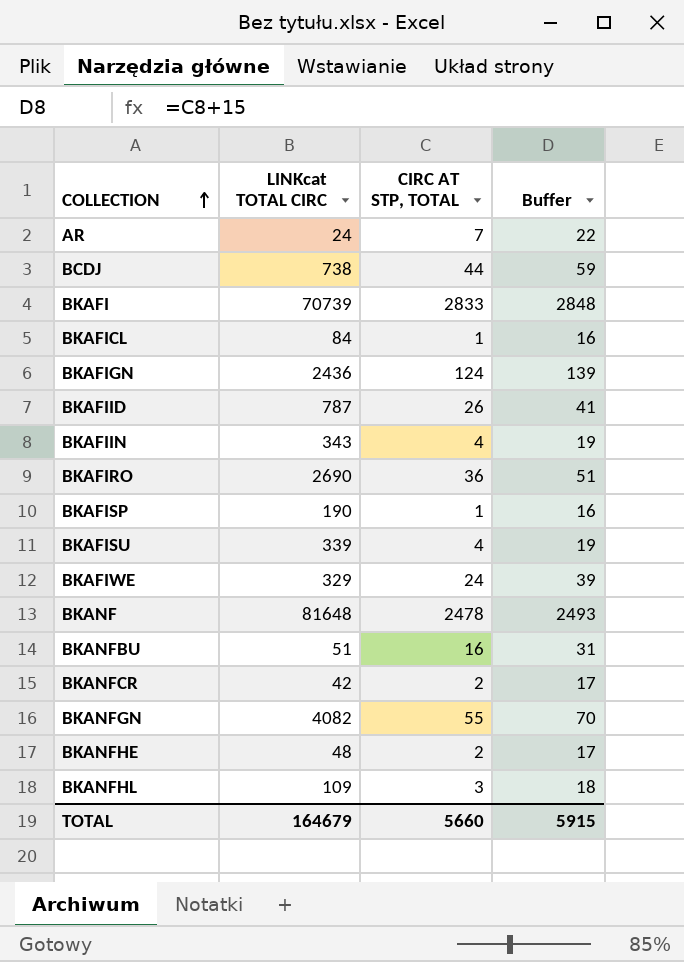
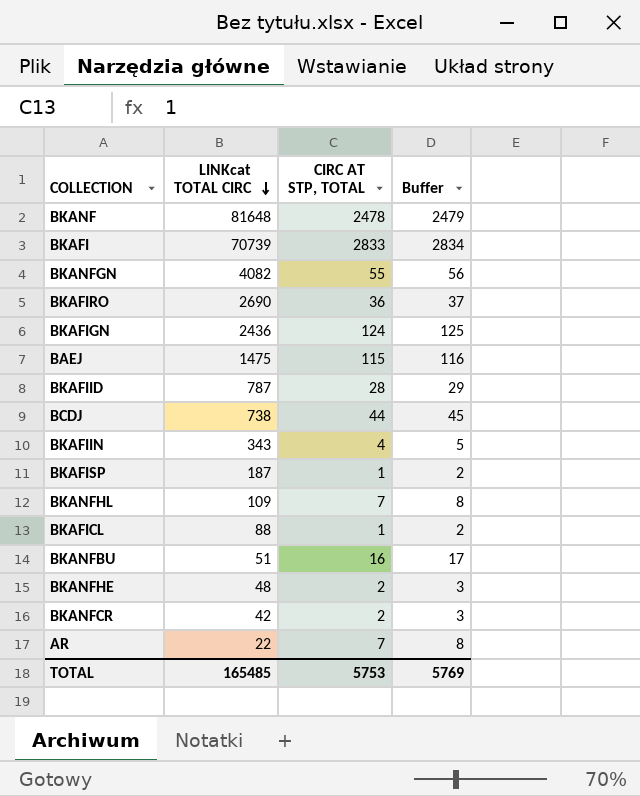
row order: COLLECTION ascending -> LINKcat TOTAL CIRC descending
column Buffer | formula: [CIRC AT STP, TOTAL] + 15 -> [CIRC AT STP, TOTAL] + 1
row BKAFISU: 339 | 4 | 19 -> none
row BKAFIWE: 329 | 24 | 39 -> none
row BAEJ: none -> 1475 | 115 | 116
BKAFIID | CIRC AT STP, TOTAL: 26 -> 28
BKAFISP | LINKcat TOTAL CIRC: 190 -> 187
BKANFHL | CIRC AT STP, TOTAL: 3 -> 7
BKAFICL | LINKcat TOTAL CIRC: 84 -> 88
AR | LINKcat TOTAL CIRC: 24 -> 22
TOTAL | LINKcat TOTAL CIRC: 164679 -> 165485
TOTAL | CIRC AT STP, TOTAL: 5660 -> 5753
TOTAL | Buffer: 5915 -> 5769

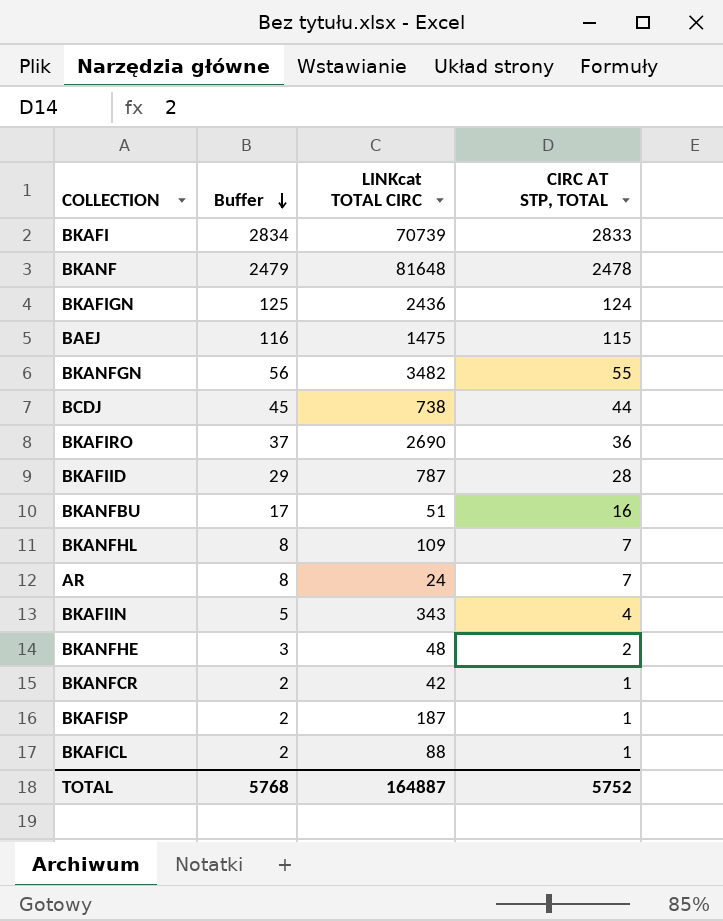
row order: LINKcat TOTAL CIRC descending -> Buffer descending
column Buffer | position: 4 -> 2
BKANFGN | LINKcat TOTAL CIRC: 4082 -> 3482
AR | LINKcat TOTAL CIRC: 22 -> 24
BKANFCR | Buffer: 3 -> 2
BKANFCR | CIRC AT STP, TOTAL: 2 -> 1
TOTAL | Buffer: 5769 -> 5768
TOTAL | LINKcat TOTAL CIRC: 165485 -> 164887
TOTAL | CIRC AT STP, TOTAL: 5753 -> 5752

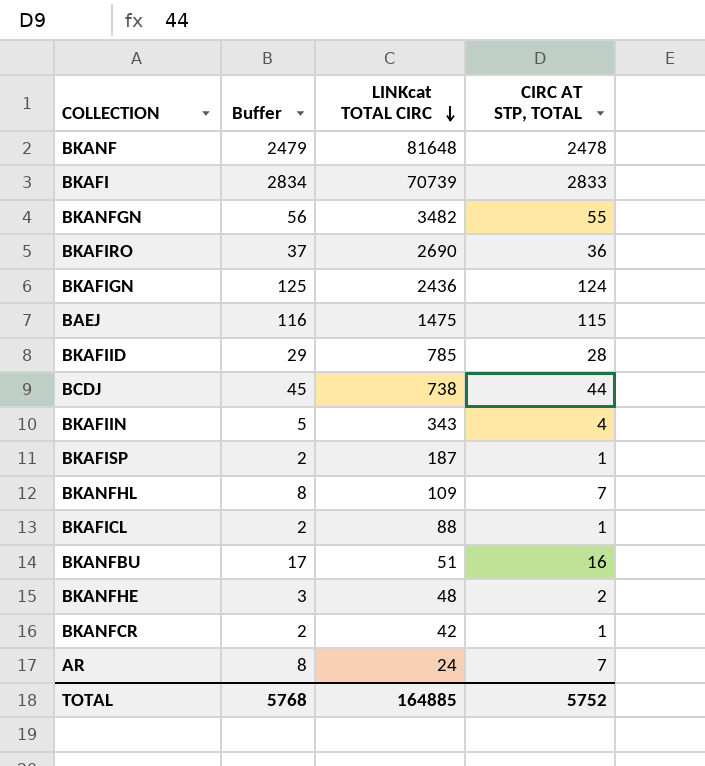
row order: Buffer descending -> LINKcat TOTAL CIRC descending
BKAFIID | LINKcat TOTAL CIRC: 787 -> 785
TOTAL | LINKcat TOTAL CIRC: 164887 -> 164885

